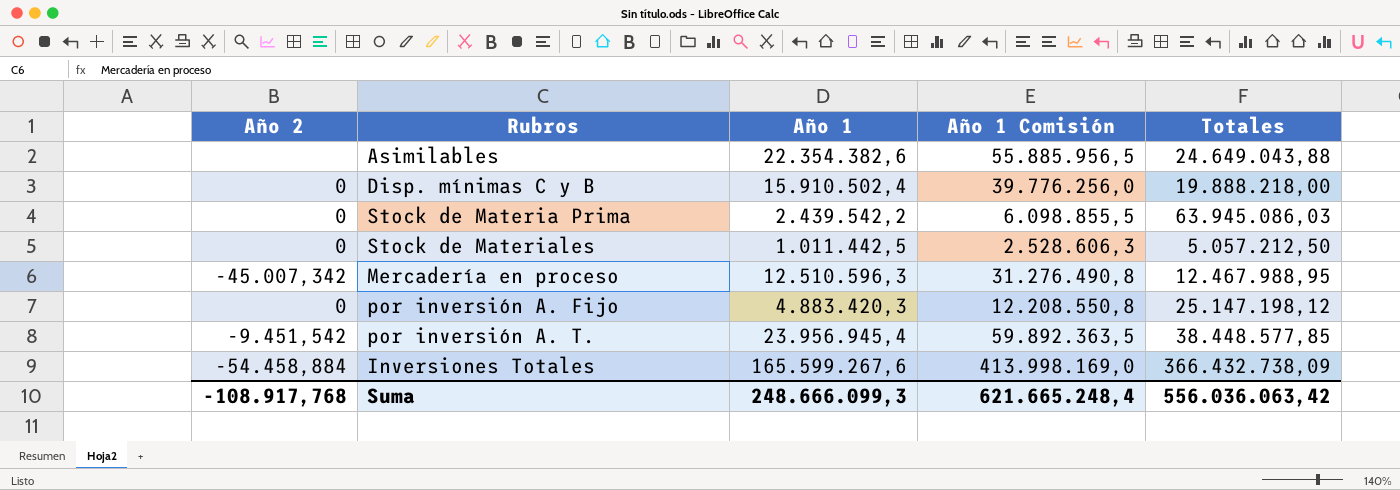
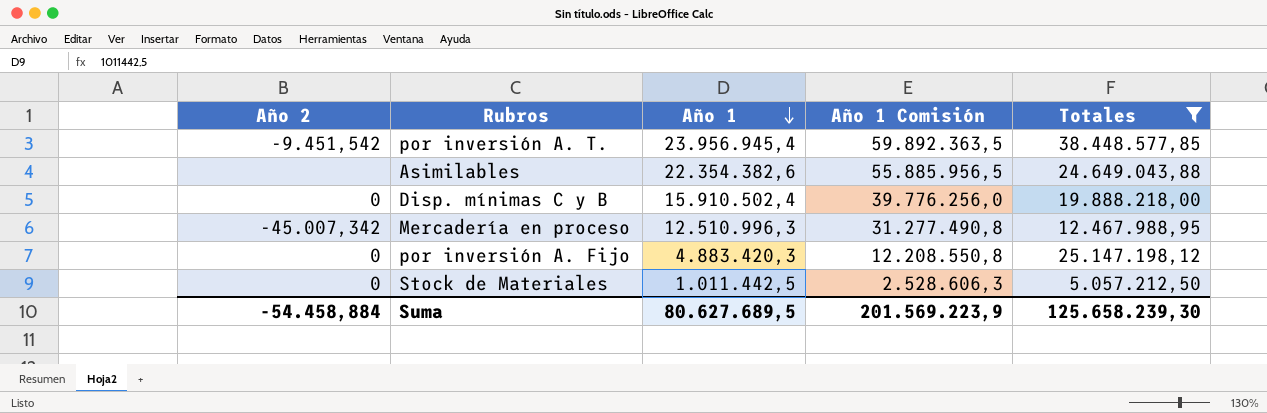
filter: none -> Totales <= 38.448.577,85
row order: none -> Año 1 descending
Mercadería en proceso | Año 1: 12.510.596,3 -> 12.510.996,3
Mercadería en proceso | Año 1 Comisión: 31.276.490,8 -> 31.277.490,8
Suma | Año 2: -108.917,768 -> -54.458,884
Suma | Año 1: 248.666.099,3 -> 80.627.689,5
Suma | Año 1 Comisión: 621.665.248,4 -> 201.569.223,9
Suma | Totales: 556.036.063,42 -> 125.658.239,30

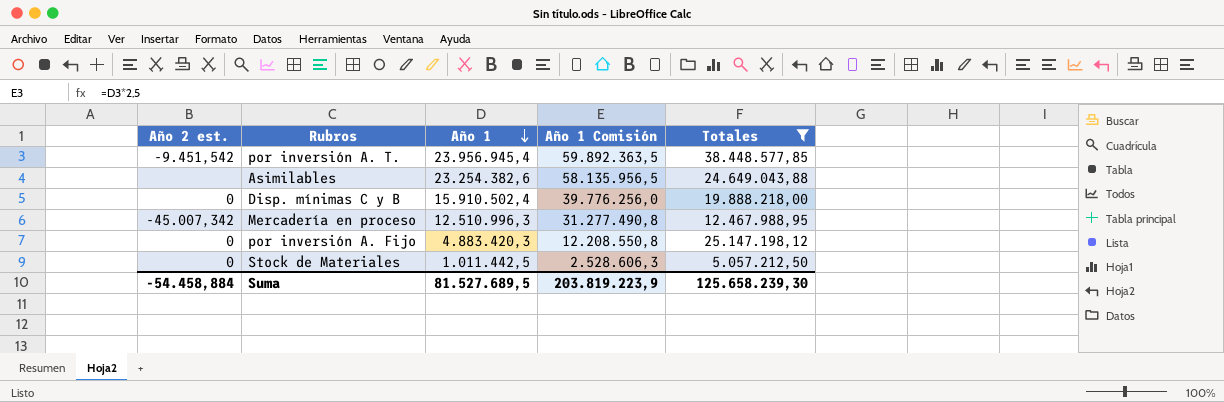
column name: Año 2 -> Año 2 est.
Asimilables | Año 1: 22.354.382,6 -> 23.254.382,6
Asimilables | Año 1 Comisión: 55.885.956,5 -> 58.135.956,5
Suma | Año 1: 80.627.689,5 -> 81.527.689,5
Suma | Año 1 Comisión: 201.569.223,9 -> 203.819.223,9

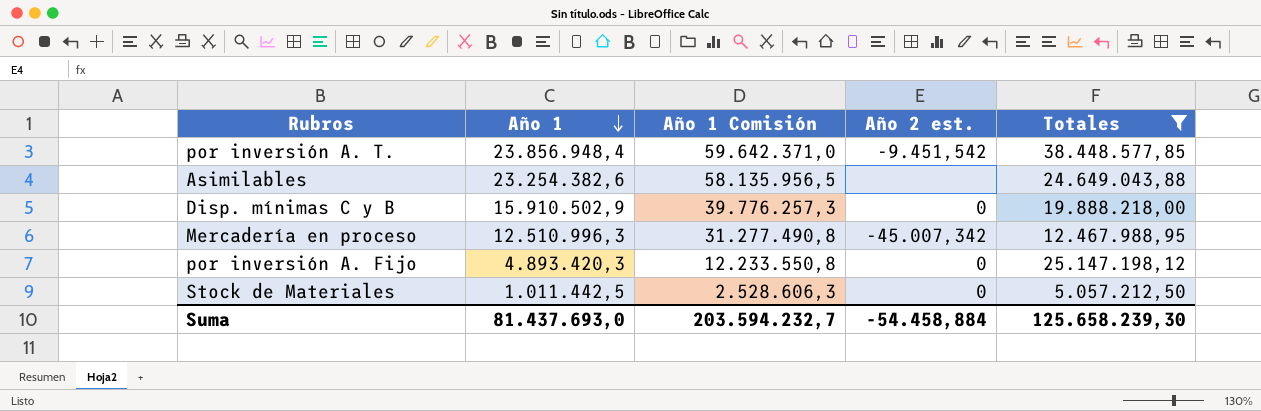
column Año 2 est. | position: 1 -> 4
por inversión A. T. | Año 1: 23.956.945,4 -> 23.856.948,4
por inversión A. T. | Año 1 Comisión: 59.892.363,5 -> 59.642.371,0
Disp. mínimas C y B | Año 1: 15.910.502,4 -> 15.910.502,9
Disp. mínimas C y B | Año 1 Comisión: 39.776.256,0 -> 39.776.257,3
por inversión A. Fijo | Año 1: 4.883.420,3 -> 4.893.420,3
por inversión A. Fijo | Año 1 Comisión: 12.208.550,8 -> 12.233.550,8
Suma | Año 1: 81.527.689,5 -> 81.437.693,0
Suma | Año 1 Comisión: 203.819.223,9 -> 203.594.232,7

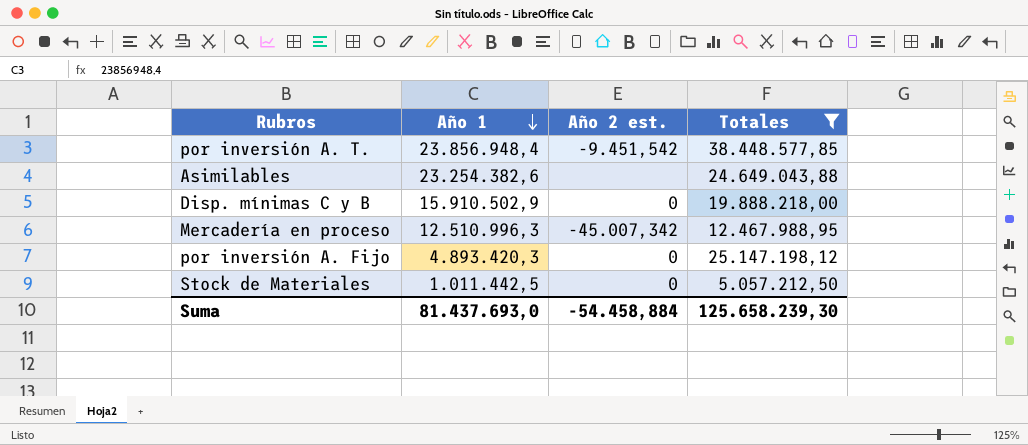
column Año 1 Comisión | formula: [Año 1] * 2,5 -> none

